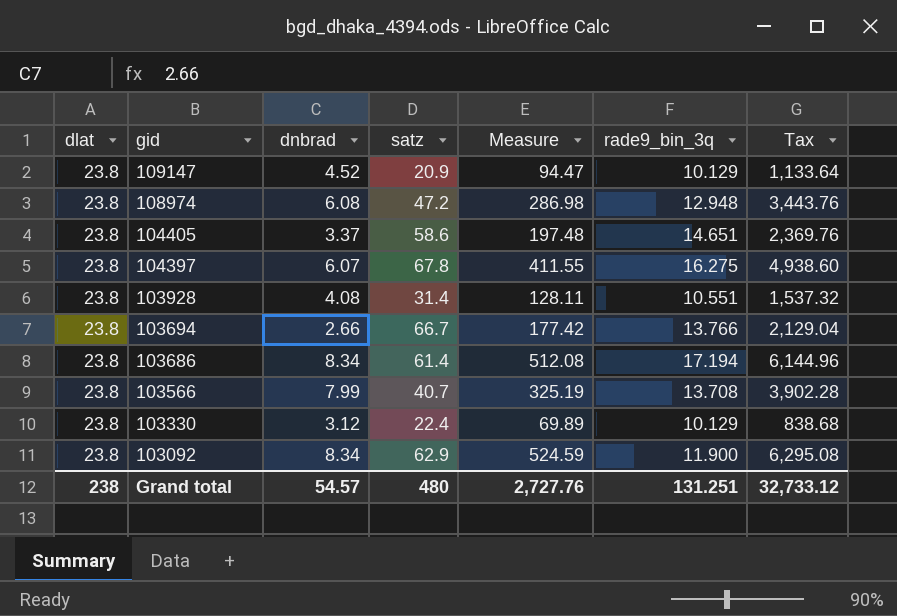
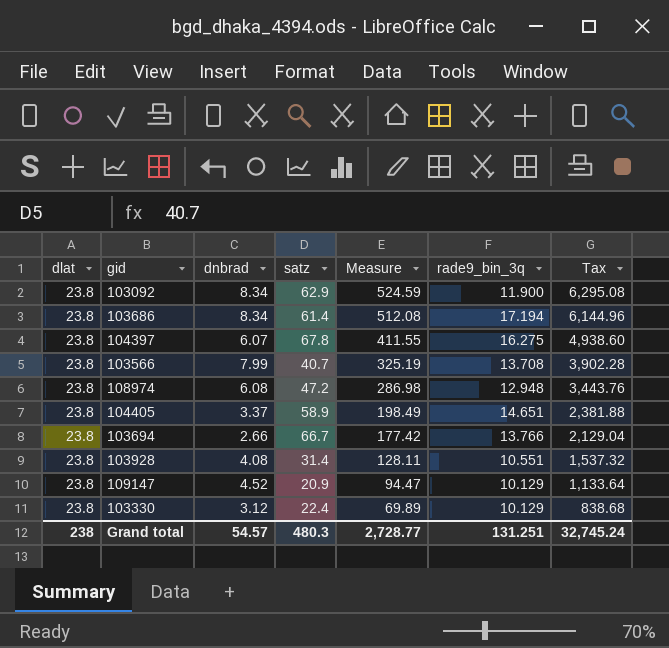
row order: gid descending -> Measure descending
104405 | satz: 58.6 -> 58.9
104405 | Measure: 197.48 -> 198.49
104405 | Tax: 2,369.76 -> 2,381.88
Grand total | satz: 480 -> 480.3
Grand total | Measure: 2,727.76 -> 2,728.77
Grand total | Tax: 32,733.12 -> 32,745.24

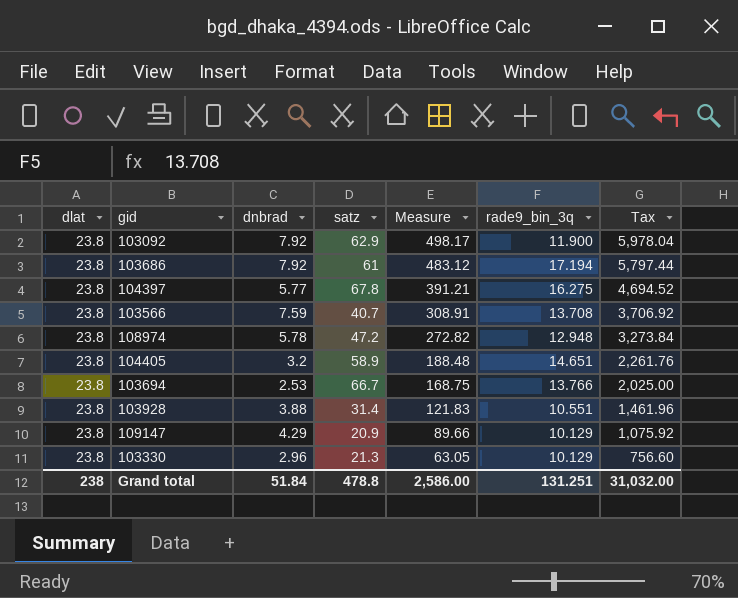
103092 | dnbrad: 8.34 -> 7.92
103092 | Measure: 524.59 -> 498.17
103092 | Tax: 6,295.08 -> 5,978.04
103686 | dnbrad: 8.34 -> 7.92
103686 | satz: 61.4 -> 61
103686 | Measure: 512.08 -> 483.12
103686 | Tax: 6,144.96 -> 5,797.44
104397 | dnbrad: 6.07 -> 5.77
104397 | Measure: 411.55 -> 391.21
104397 | Tax: 4,938.60 -> 4,694.52
103566 | dnbrad: 7.99 -> 7.59
103566 | Measure: 325.19 -> 308.91
103566 | Tax: 3,902.28 -> 3,706.92
108974 | dnbrad: 6.08 -> 5.78
108974 | Measure: 286.98 -> 272.82
108974 | Tax: 3,443.76 -> 3,273.84
104405 | dnbrad: 3.37 -> 3.2
104405 | Measure: 198.49 -> 188.48
104405 | Tax: 2,381.88 -> 2,261.76
103694 | dnbrad: 2.66 -> 2.53
103694 | Measure: 177.42 -> 168.75
103694 | Tax: 2,129.04 -> 2,025.00
103928 | dnbrad: 4.08 -> 3.88
103928 | Measure: 128.11 -> 121.83
103928 | Tax: 1,537.32 -> 1,461.96
109147 | dnbrad: 4.52 -> 4.29
109147 | Measure: 94.47 -> 89.66
109147 | Tax: 1,133.64 -> 1,075.92
103330 | dnbrad: 3.12 -> 2.96
103330 | satz: 22.4 -> 21.3
103330 | Measure: 69.89 -> 63.05
103330 | Tax: 838.68 -> 756.60
Grand total | dnbrad: 54.57 -> 51.84
Grand total | satz: 480.3 -> 478.8
Grand total | Measure: 2,728.77 -> 2,586.00
Grand total | Tax: 32,745.24 -> 31,032.00

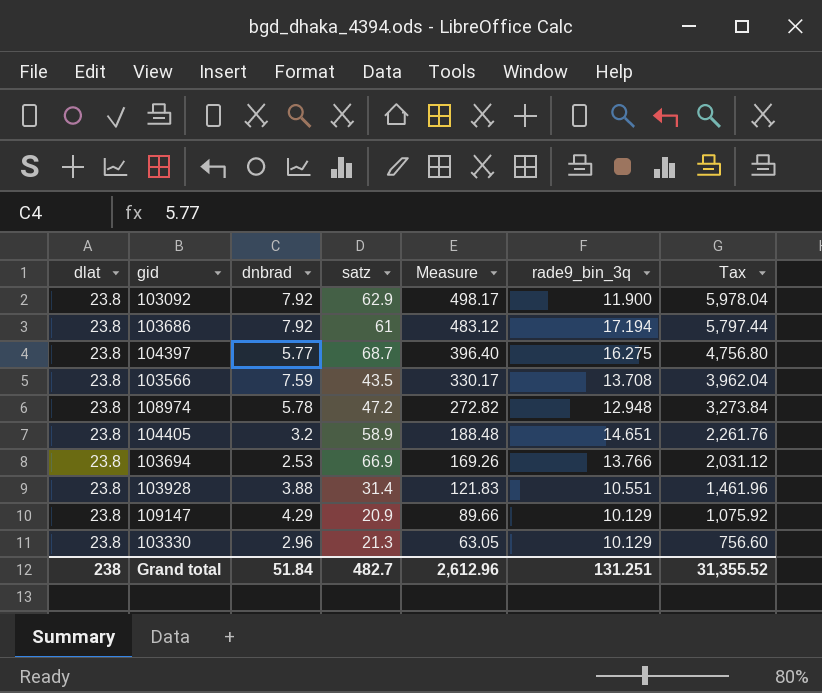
104397 | satz: 67.8 -> 68.7
104397 | Measure: 391.21 -> 396.40
104397 | Tax: 4,694.52 -> 4,756.80
103566 | satz: 40.7 -> 43.5
103566 | Measure: 308.91 -> 330.17
103566 | Tax: 3,706.92 -> 3,962.04
103694 | satz: 66.7 -> 66.9
103694 | Measure: 168.75 -> 169.26
103694 | Tax: 2,025.00 -> 2,031.12
Grand total | satz: 478.8 -> 482.7
Grand total | Measure: 2,586.00 -> 2,612.96
Grand total | Tax: 31,032.00 -> 31,355.52

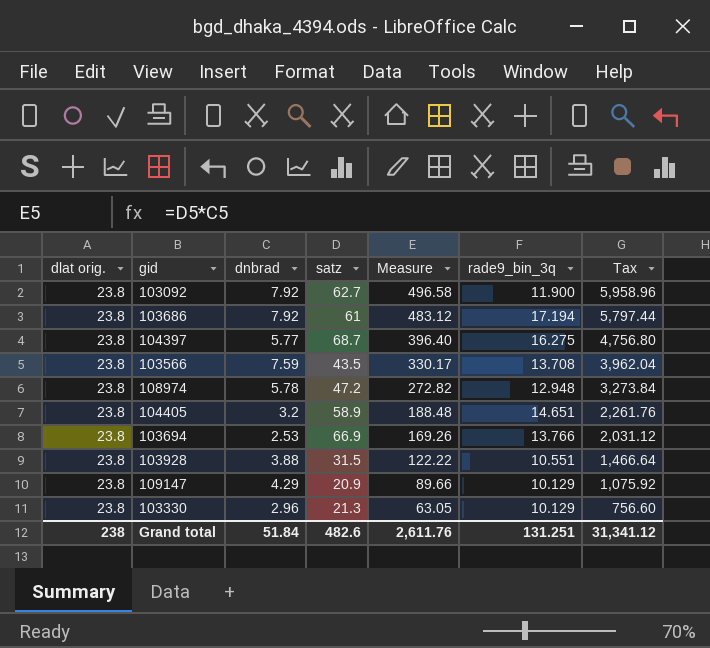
column name: dlat -> dlat orig.
103092 | satz: 62.9 -> 62.7
103092 | Measure: 498.17 -> 496.58
103092 | Tax: 5,978.04 -> 5,958.96
103928 | satz: 31.4 -> 31.5
103928 | Measure: 121.83 -> 122.22
103928 | Tax: 1,461.96 -> 1,466.64
Grand total | satz: 482.7 -> 482.6
Grand total | Measure: 2,612.96 -> 2,611.76
Grand total | Tax: 31,355.52 -> 31,341.12

